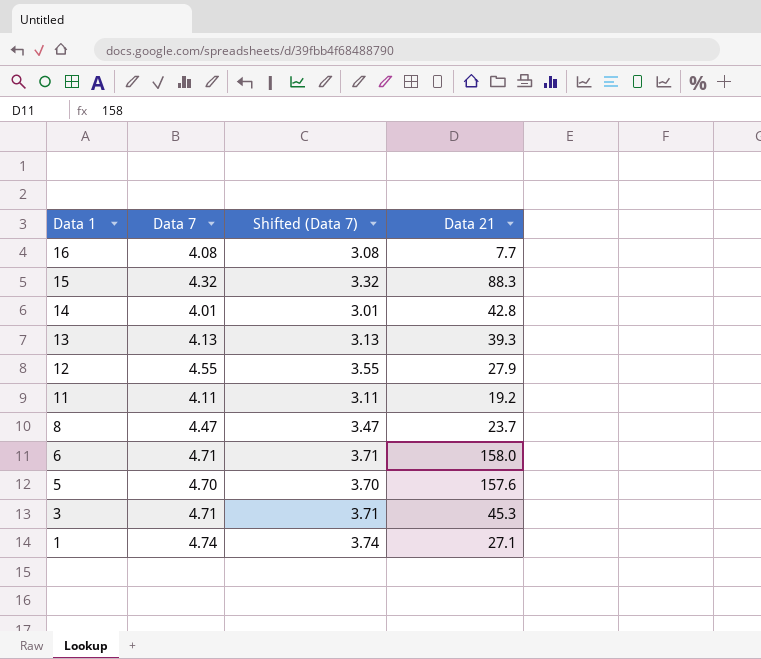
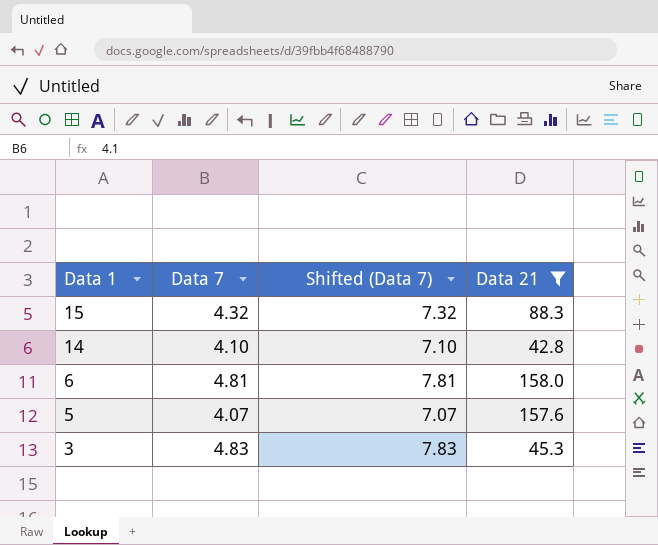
filter: none -> Data 21 >= 42.8
column Shifted (Data 7) | formula: [Data 7] - 1 -> [Data 7] + 3
14 | Data 7: 4.01 -> 4.10
6 | Data 7: 4.71 -> 4.81
5 | Data 7: 4.70 -> 4.07
3 | Data 7: 4.71 -> 4.83

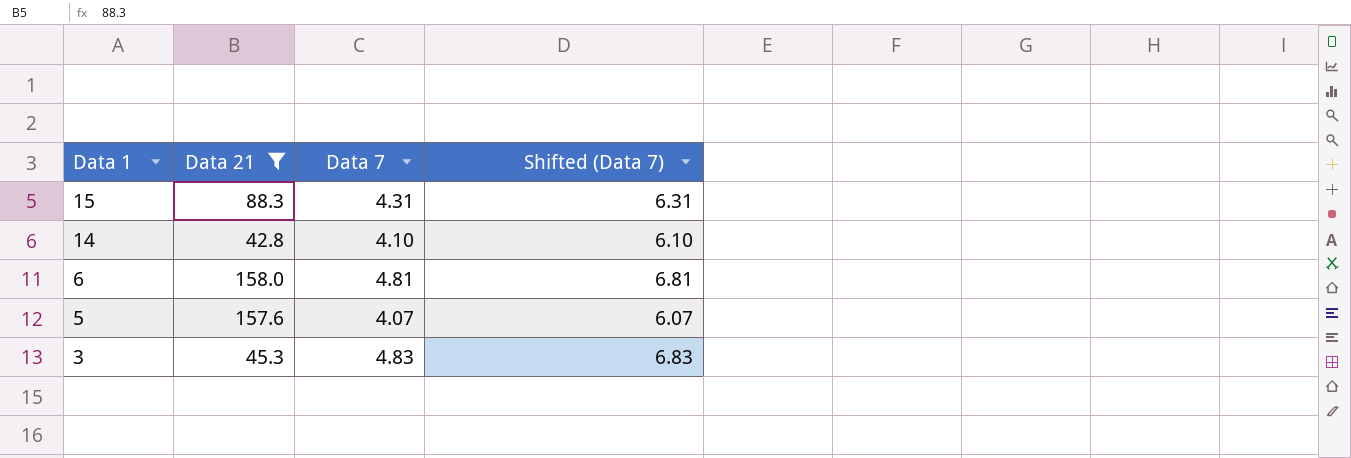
column Data 21 | position: 4 -> 2
column Shifted (Data 7) | formula: [Data 7] + 3 -> [Data 7] + 2
15 | Data 7: 4.32 -> 4.31

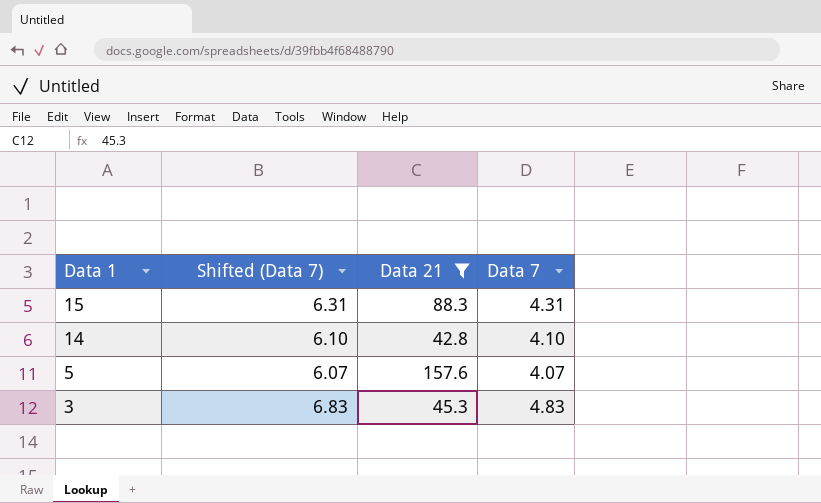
column Shifted (Data 7) | position: 4 -> 2
row 6: 158.0 | 4.81 | 6.81 -> none

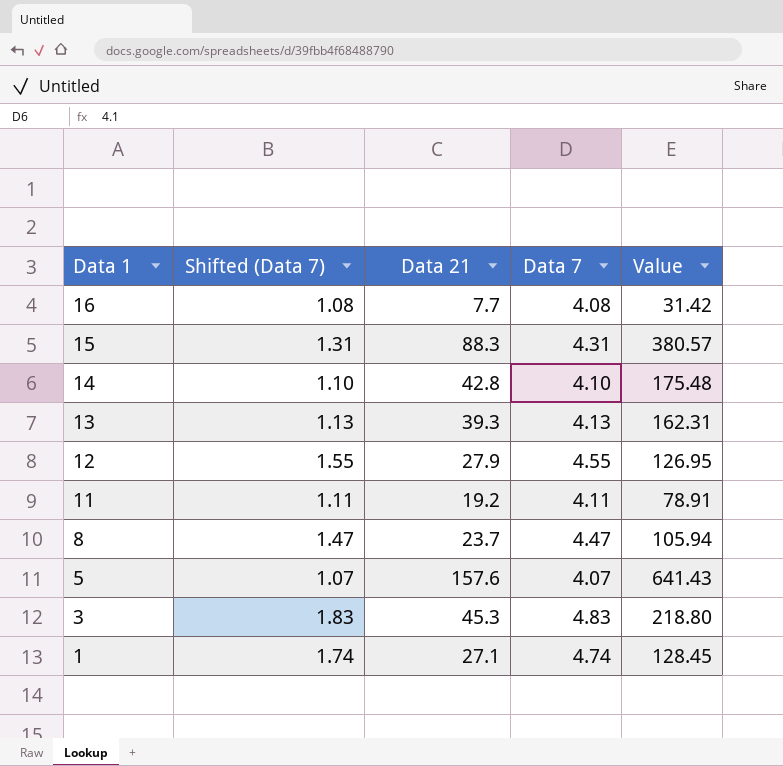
filter: Data 21 >= 42.8 -> none
column Shifted (Data 7) | formula: [Data 7] + 2 -> [Data 7] - 3
column Value | formula: none -> [Data 21] * [Data 7]

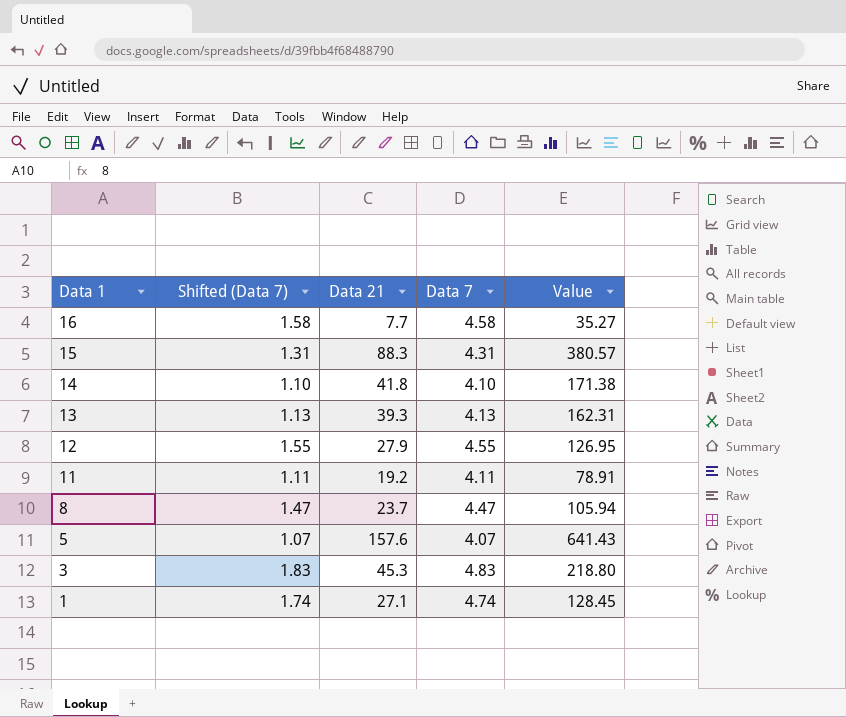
16 | Shifted (Data 7): 1.08 -> 1.58
16 | Data 7: 4.08 -> 4.58
16 | Value: 31.42 -> 35.27
14 | Data 21: 42.8 -> 41.8
14 | Value: 175.48 -> 171.38

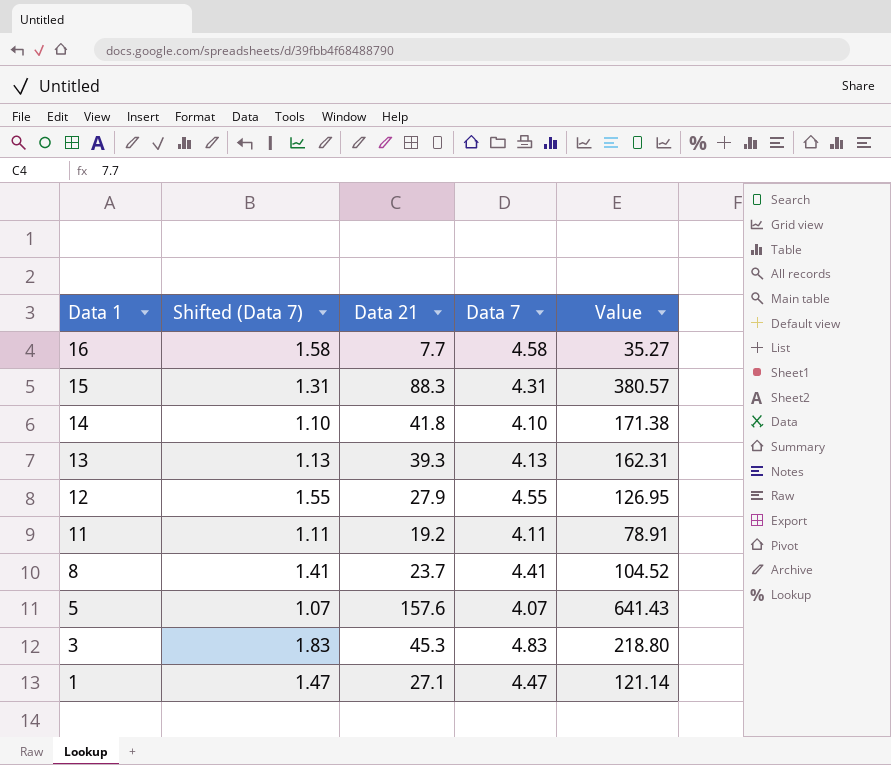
8 | Shifted (Data 7): 1.47 -> 1.41
8 | Data 7: 4.47 -> 4.41
8 | Value: 105.94 -> 104.52
1 | Shifted (Data 7): 1.74 -> 1.47
1 | Data 7: 4.74 -> 4.47
1 | Value: 128.45 -> 121.14

